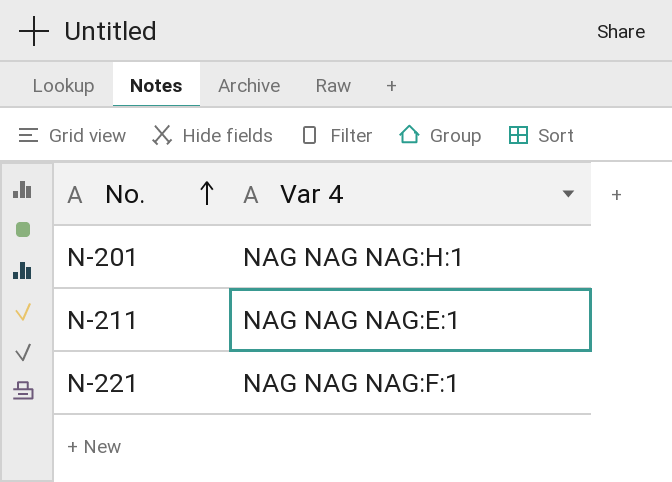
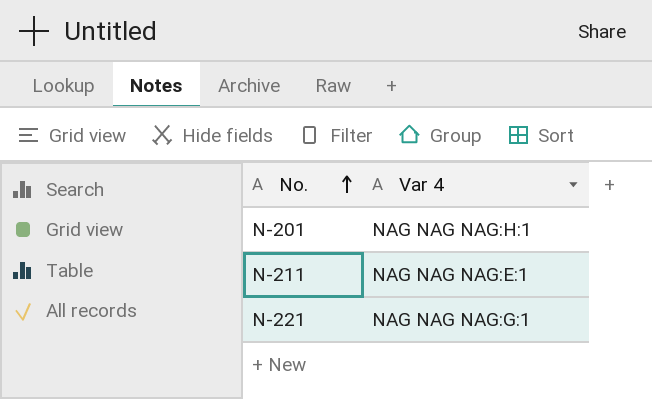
N-221 | Var 4: NAG NAG NAG:F:1 -> NAG NAG NAG:G:1

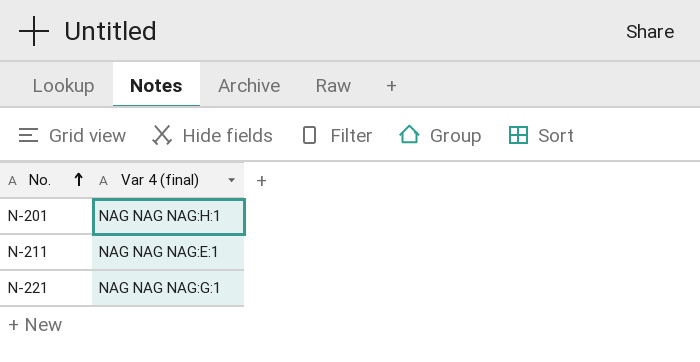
column name: Var 4 -> Var 4 (final)

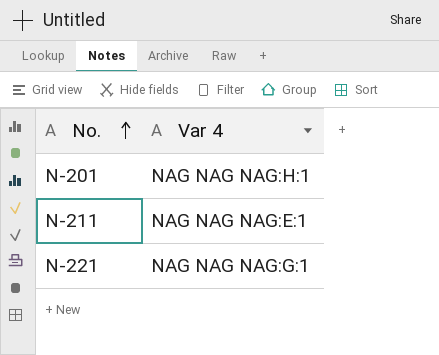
column name: Var 4 (final) -> Var 4

